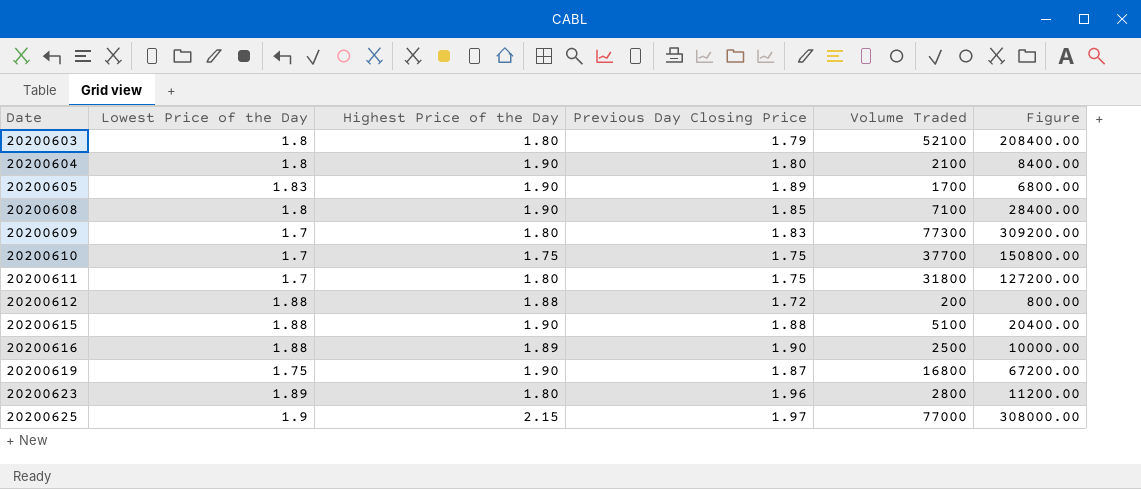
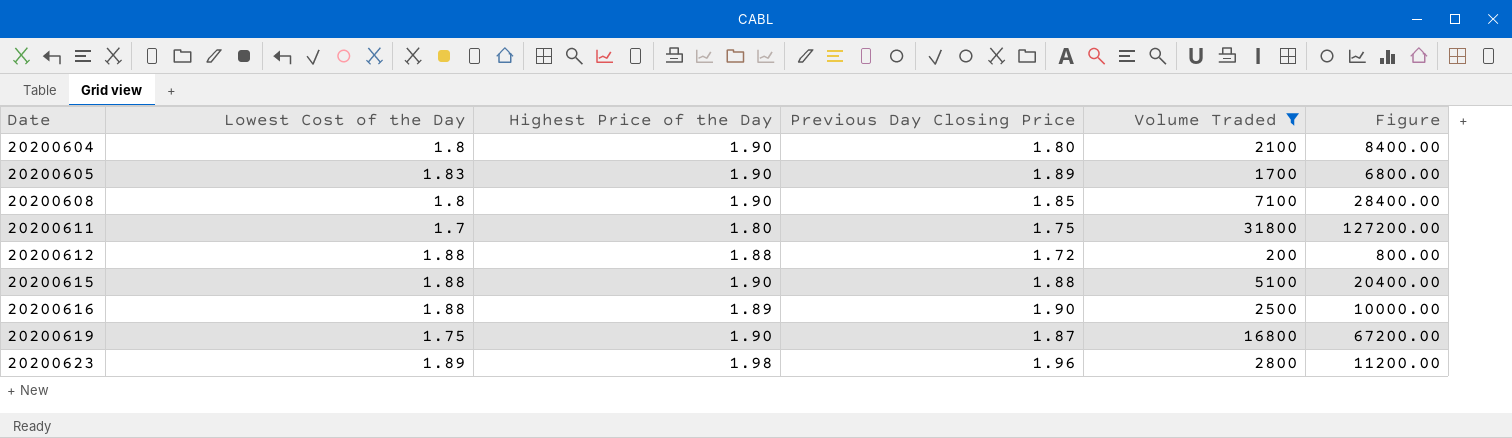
filter: none -> Volume Traded <= 31800
column name: Lowest Price of the Day -> Lowest Cost of the Day
20200623 | Highest Price of the Day: 1.80 -> 1.98

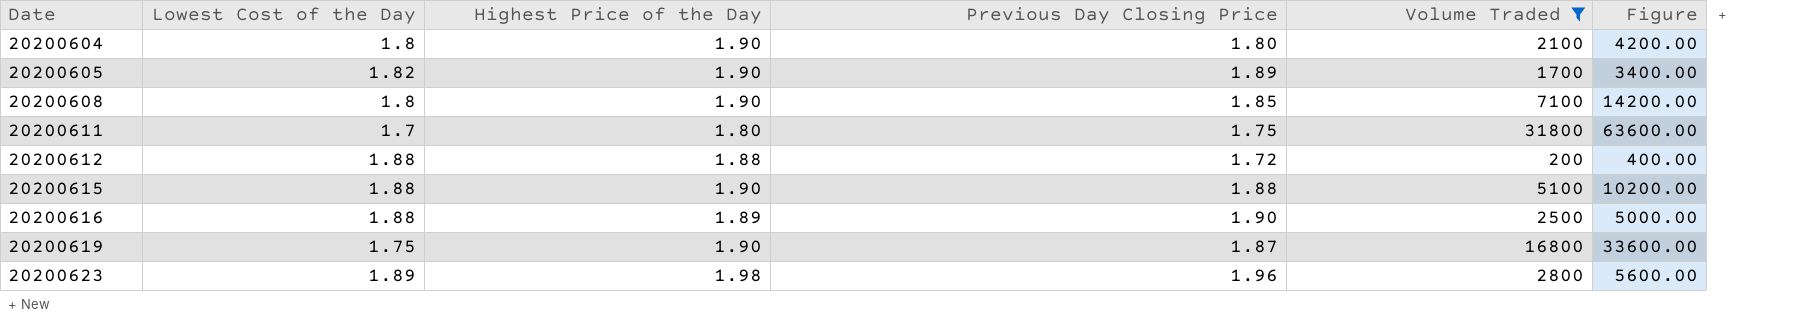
column Figure | formula: [Volume Traded] * 4 -> [Volume Traded] * 2
20200605 | Lowest Cost of the Day: 1.83 -> 1.82

